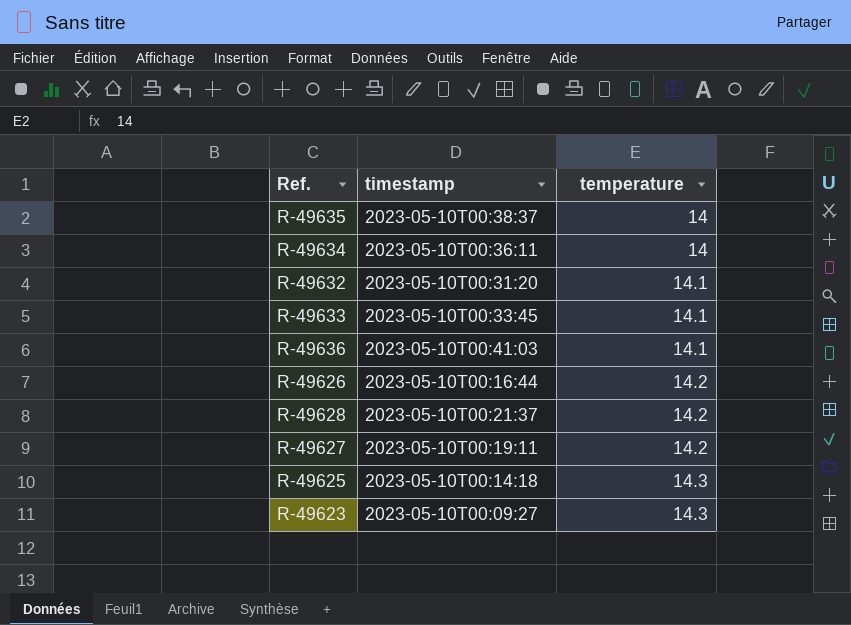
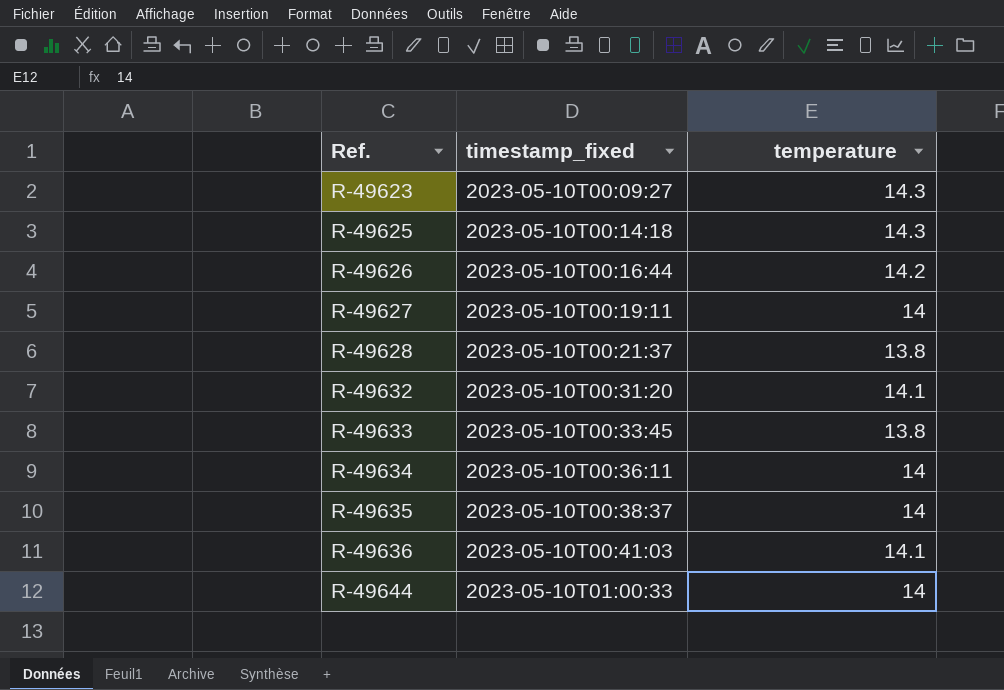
row order: temperature ascending -> Ref. ascending
column name: timestamp -> timestamp_fixed
R-49627 | temperature: 14.2 -> 14
R-49628 | temperature: 14.2 -> 13.8
R-49633 | temperature: 14.1 -> 13.8
row R-49644: none -> 2023-05-10T01:00:33 | 14

